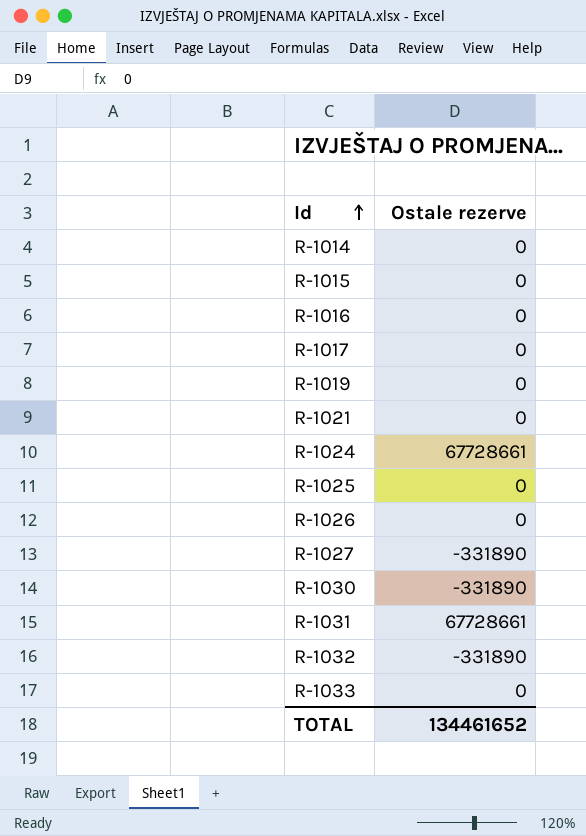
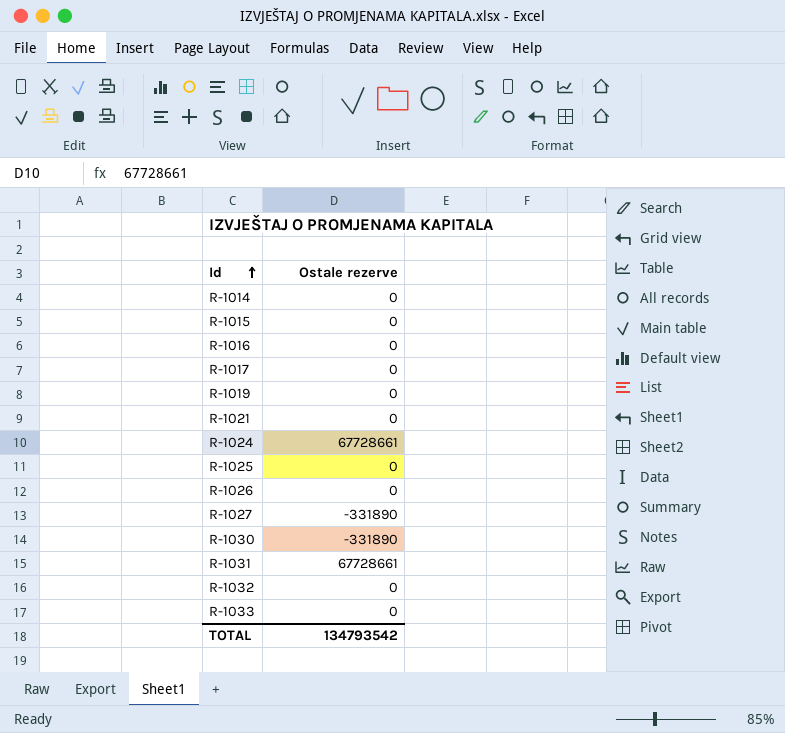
R-1032 | Ostale rezerve: -331890 -> 0
TOTAL | Ostale rezerve: 134461652 -> 134793542

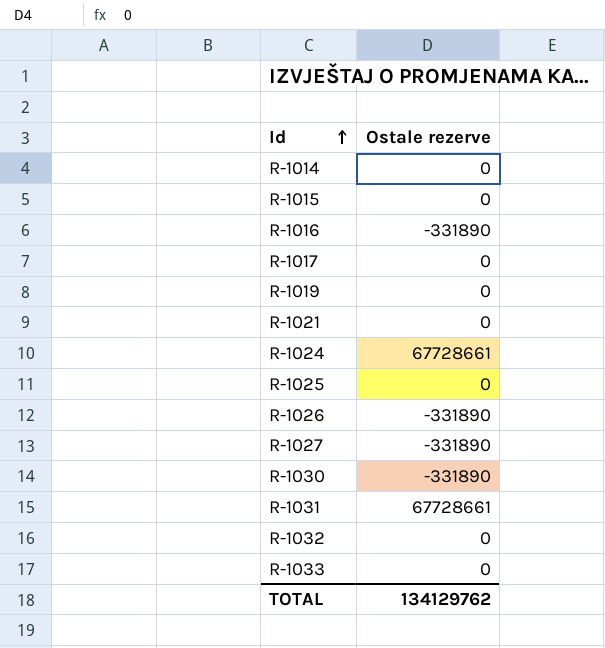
R-1016 | Ostale rezerve: 0 -> -331890
R-1026 | Ostale rezerve: 0 -> -331890
TOTAL | Ostale rezerve: 134793542 -> 134129762

